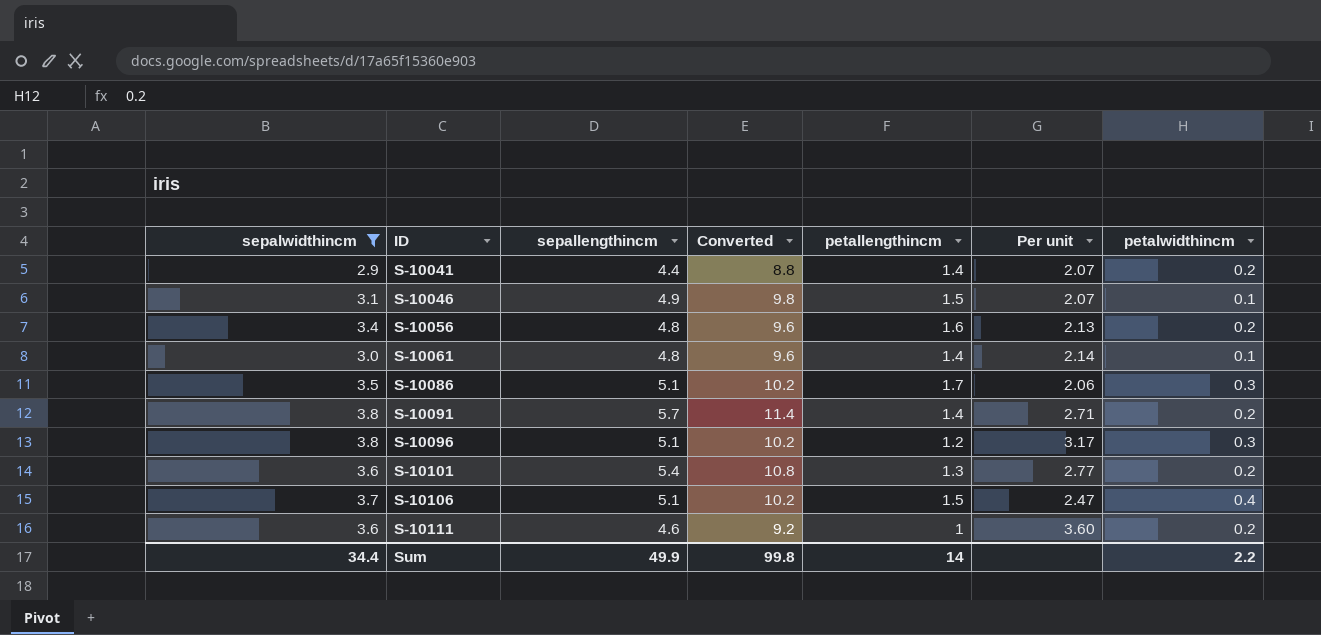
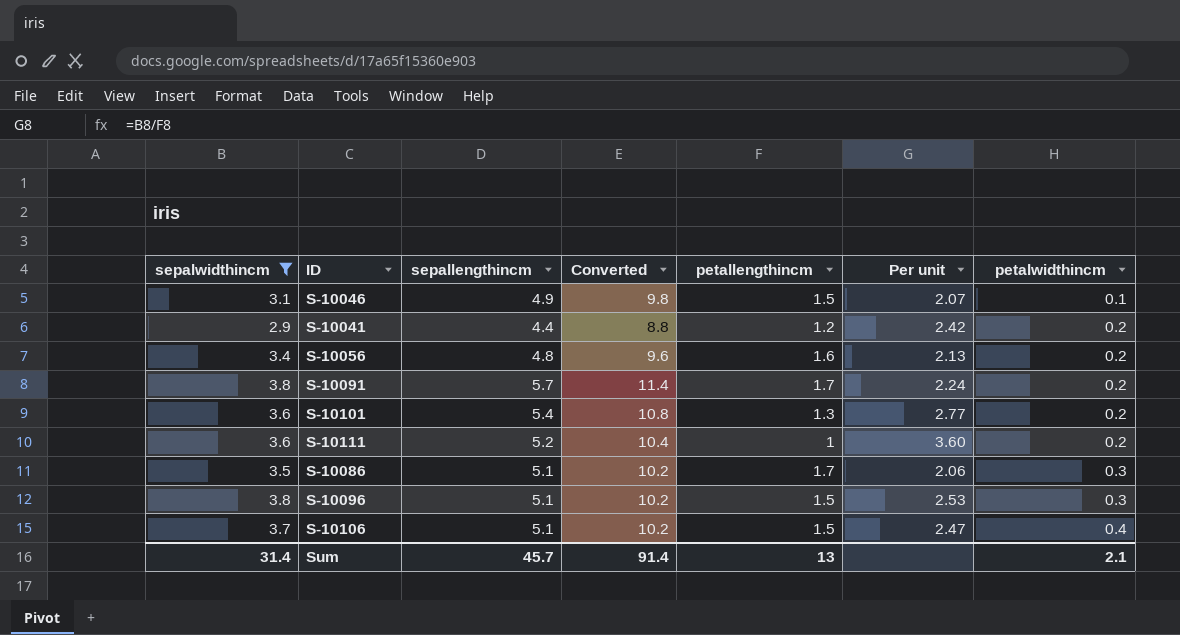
row order: ID ascending -> petalwidthincm ascending
row S-10061: 3.0 | 4.8 | 9.6 | 1.4 | 2.14 | 0.1 -> none
S-10041 | petallengthincm: 1.4 -> 1.2
S-10041 | Per unit: 2.07 -> 2.42
S-10091 | petallengthincm: 1.4 -> 1.7
S-10091 | Per unit: 2.71 -> 2.24
S-10111 | sepallengthincm: 4.6 -> 5.2
S-10111 | Converted: 9.2 -> 10.4
S-10096 | petallengthincm: 1.2 -> 1.5
S-10096 | Per unit: 3.17 -> 2.53
Sum | sepalwidthincm: 34.4 -> 31.4
Sum | sepallengthincm: 49.9 -> 45.7
Sum | Converted: 99.8 -> 91.4
Sum | petallengthincm: 14 -> 13
Sum | petalwidthincm: 2.2 -> 2.1

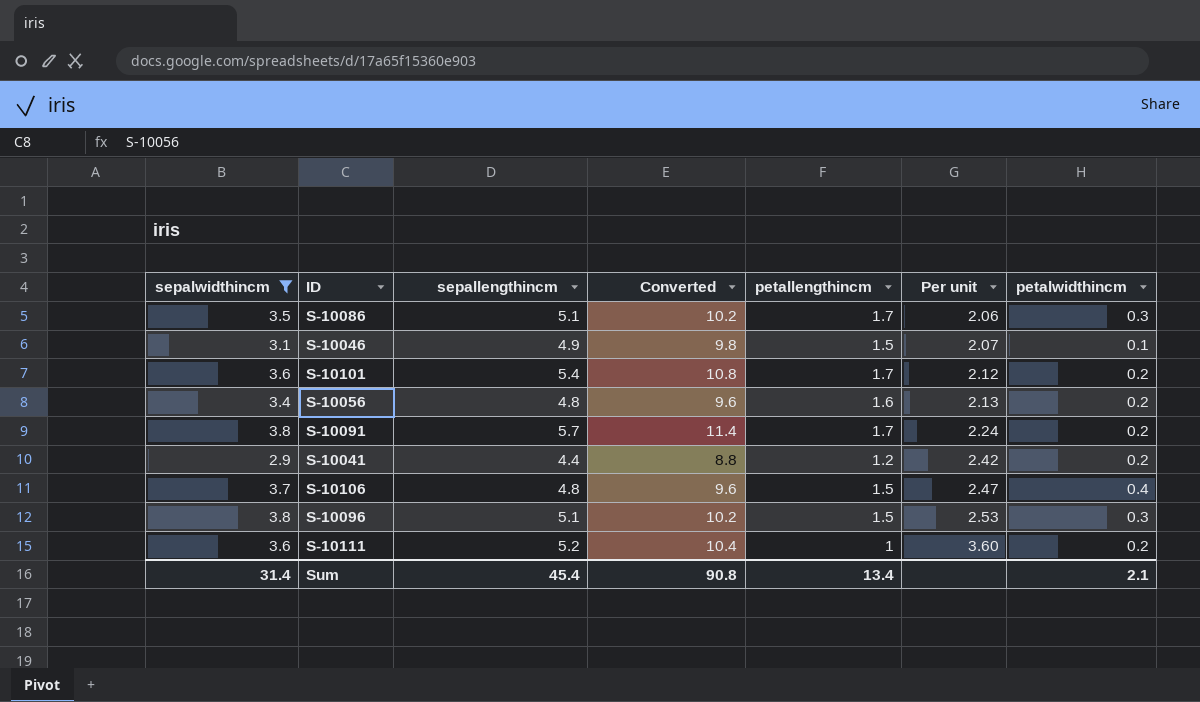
row order: petalwidthincm ascending -> Per unit ascending
S-10101 | petallengthincm: 1.3 -> 1.7
S-10101 | Per unit: 2.77 -> 2.12
S-10106 | sepallengthincm: 5.1 -> 4.8
S-10106 | Converted: 10.2 -> 9.6
Sum | sepallengthincm: 45.7 -> 45.4
Sum | Converted: 91.4 -> 90.8
Sum | petallengthincm: 13 -> 13.4

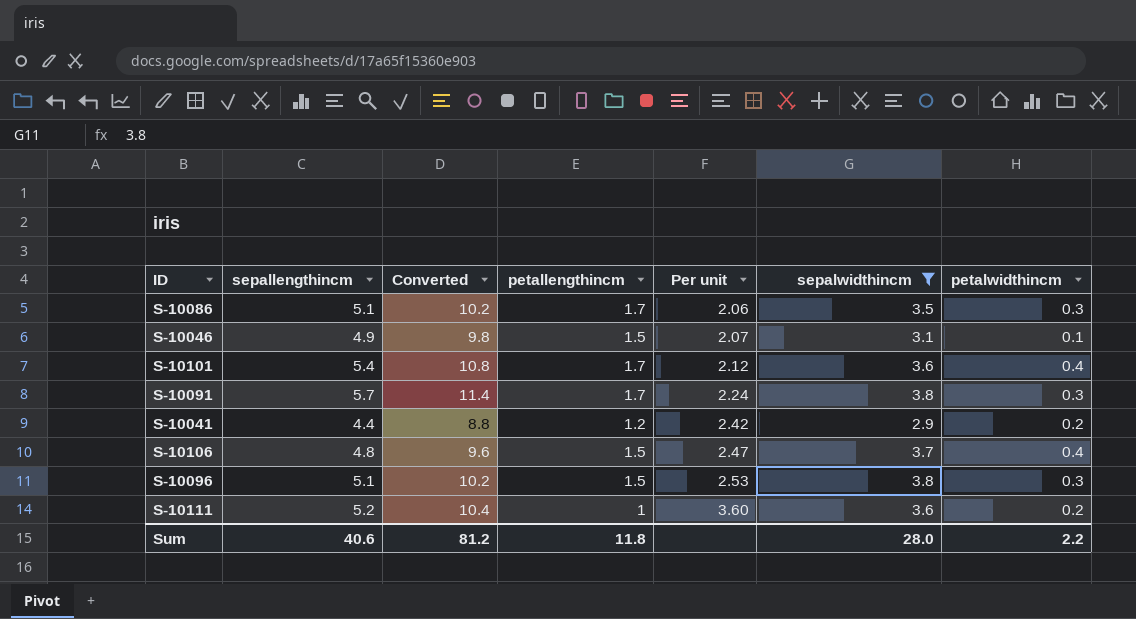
column sepalwidthincm | position: 1 -> 6
row S-10056: 3.4 | 4.8 | 9.6 | 1.6 | 2.13 | 0.2 -> none
S-10101 | petalwidthincm: 0.2 -> 0.4
S-10091 | petalwidthincm: 0.2 -> 0.3
Sum | sepallengthincm: 45.4 -> 40.6
Sum | Converted: 90.8 -> 81.2
Sum | petallengthincm: 13.4 -> 11.8
Sum | sepalwidthincm: 31.4 -> 28.0
Sum | petalwidthincm: 2.1 -> 2.2

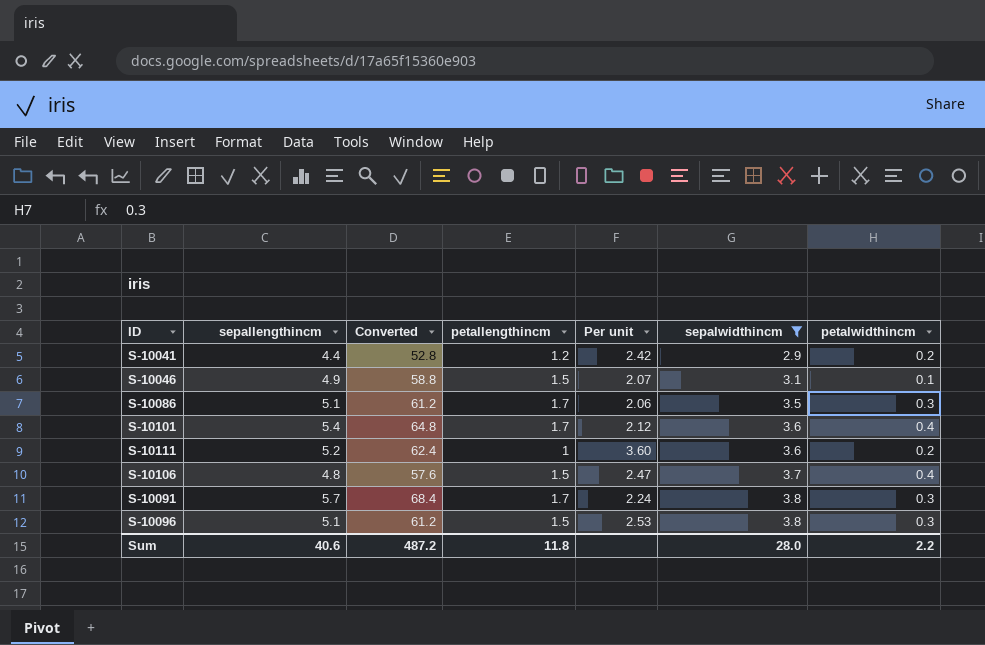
row order: Per unit ascending -> sepalwidthincm ascending
column Converted | formula: [sepallengthincm] * 2 -> [sepallengthincm] * 12
Sum | Converted: 81.2 -> 487.2

